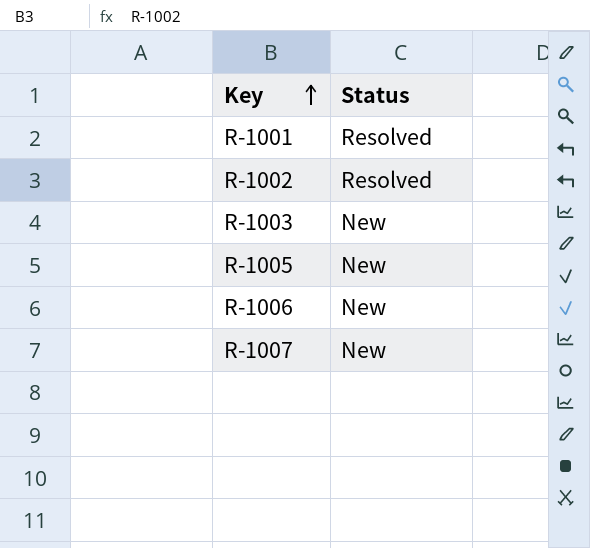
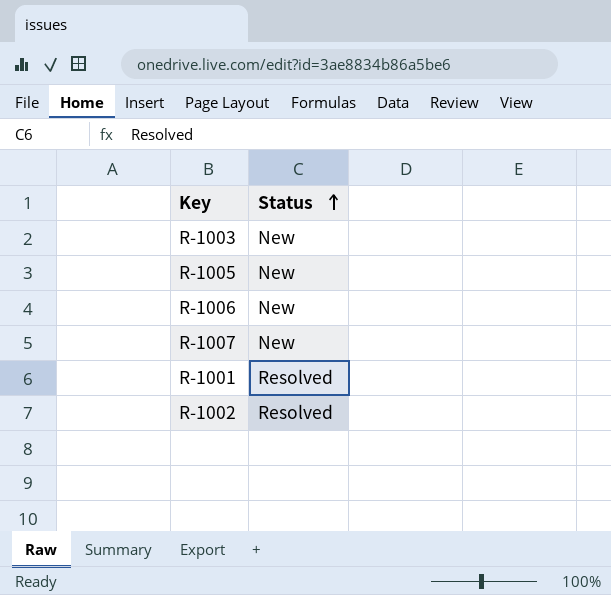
row order: Key ascending -> Status ascending

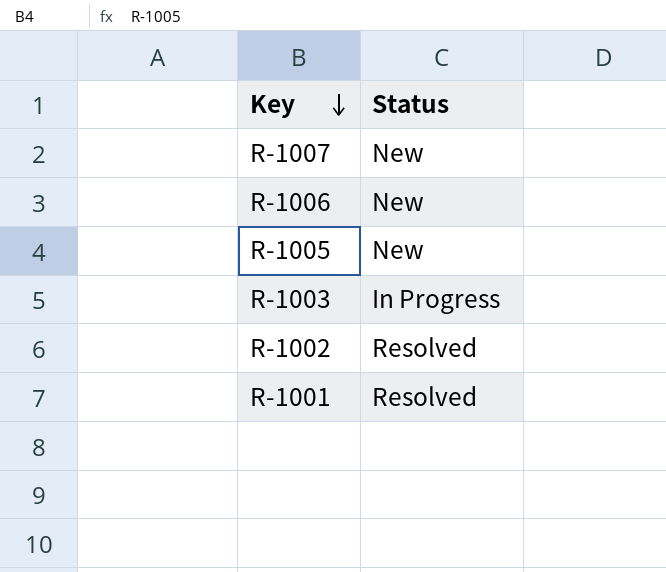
row order: Status ascending -> Key descending
R-1003 | Status: New -> In Progress

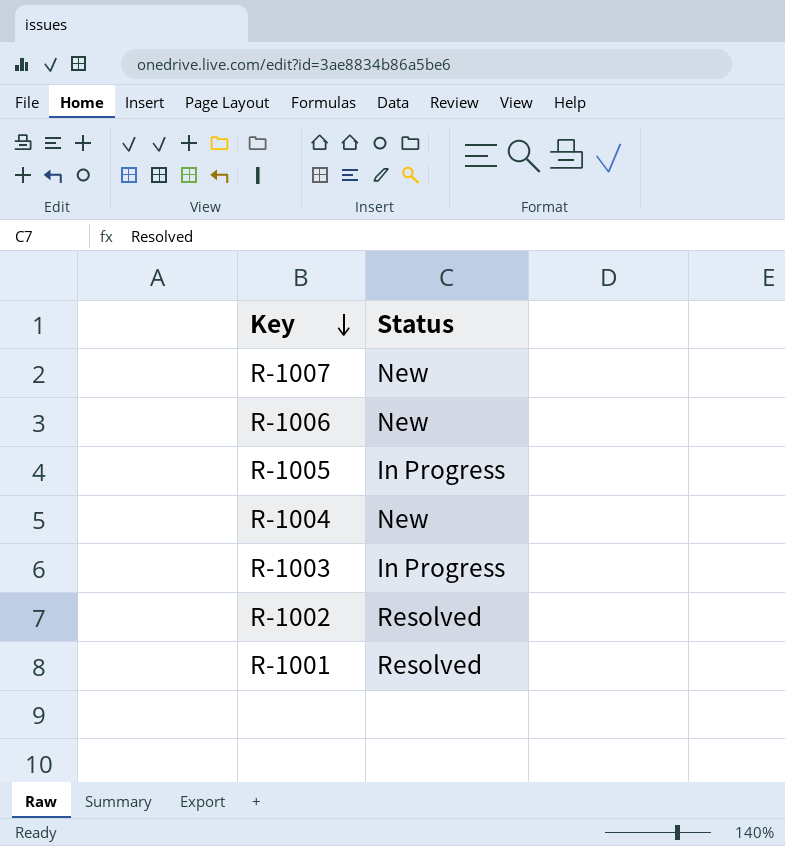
R-1005 | Status: New -> In Progress
row R-1004: none -> New

